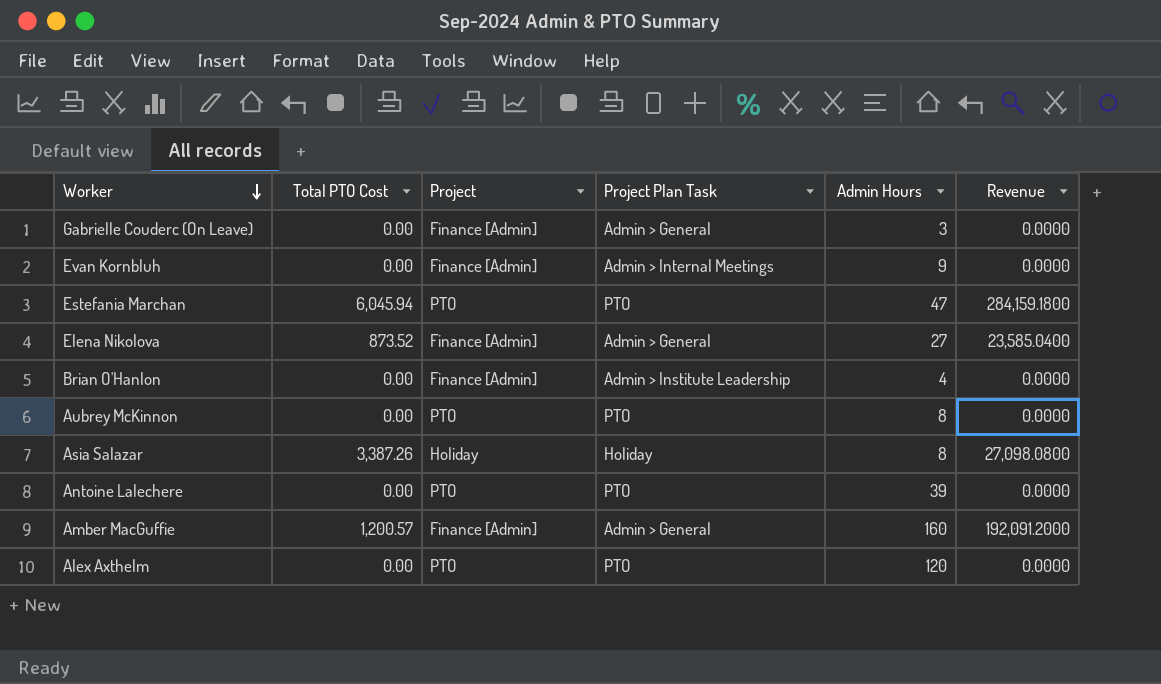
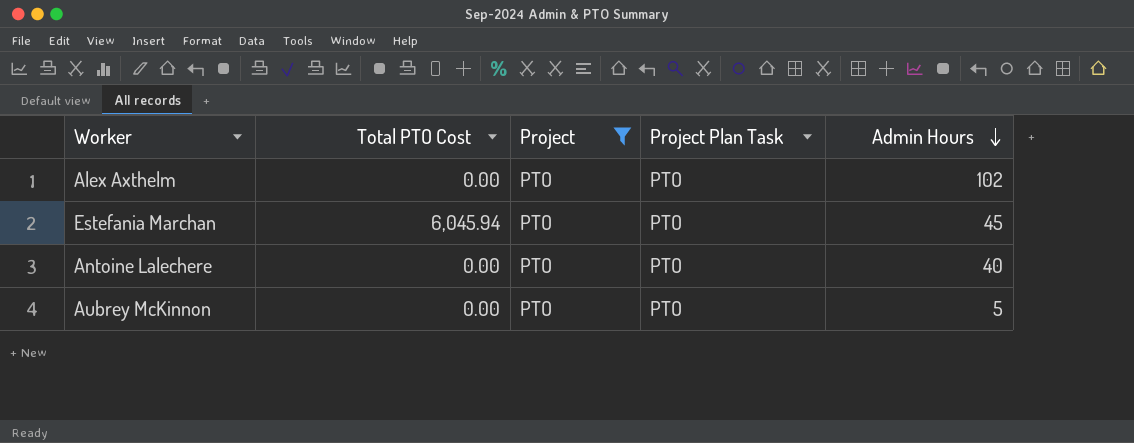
filter: none -> Project = PTO
row order: Worker descending -> Admin Hours descending
column Revenue | formula: [Total PTO Cost] * [Admin Hours] -> none
Alex Axthelm | Admin Hours: 120 -> 102
Estefania Marchan | Admin Hours: 47 -> 45
Antoine Lalechere | Admin Hours: 39 -> 40
Aubrey McKinnon | Admin Hours: 8 -> 5

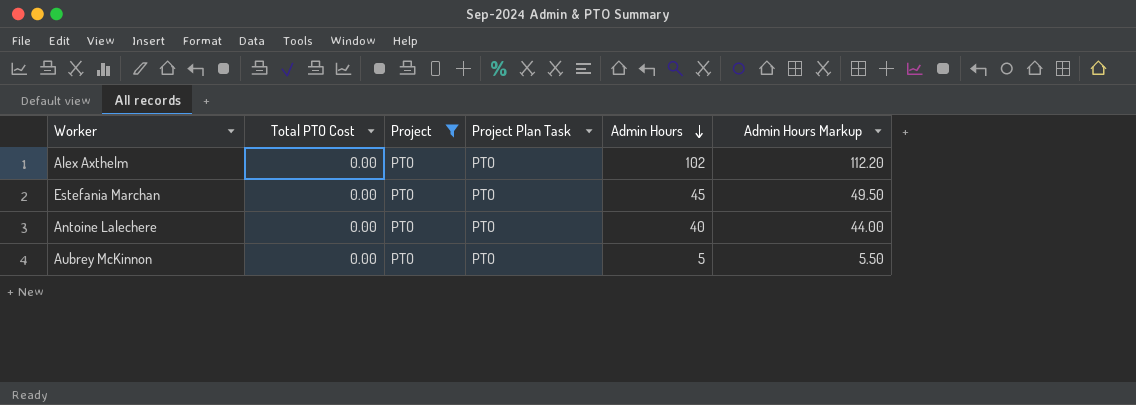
column Admin Hours Markup | formula: none -> [Admin Hours] * 1.1
Estefania Marchan | Total PTO Cost: 6,045.94 -> 0.00

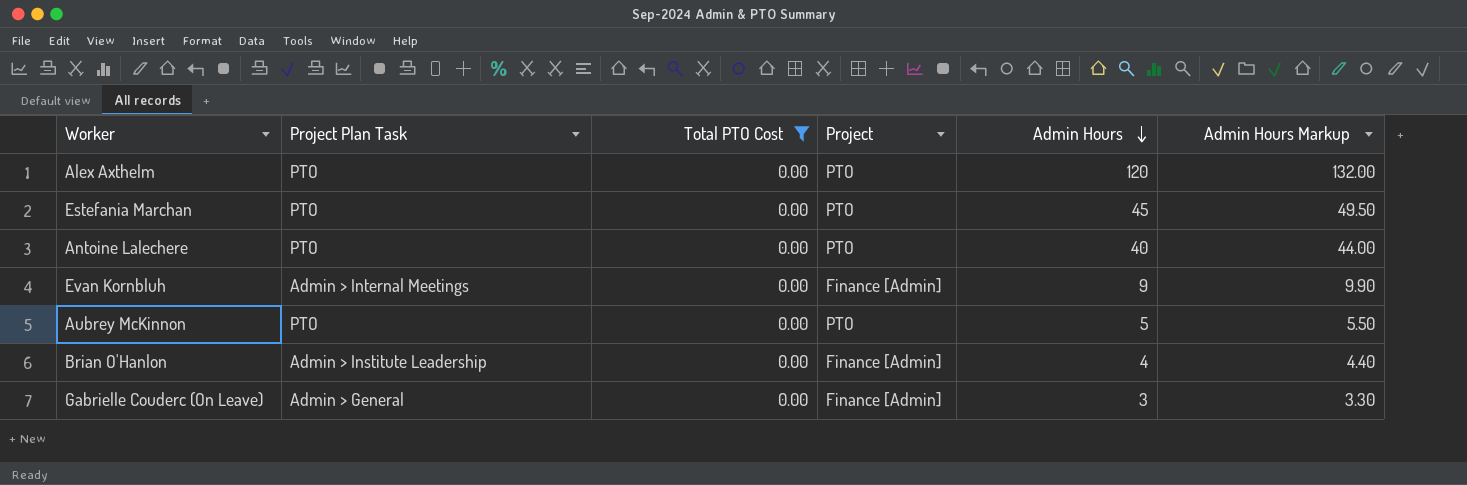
filter: Project = PTO -> Total PTO Cost = 0.00
column Project Plan Task | position: 4 -> 2
Alex Axthelm | Admin Hours: 102 -> 120
Alex Axthelm | Admin Hours Markup: 112.20 -> 132.00

